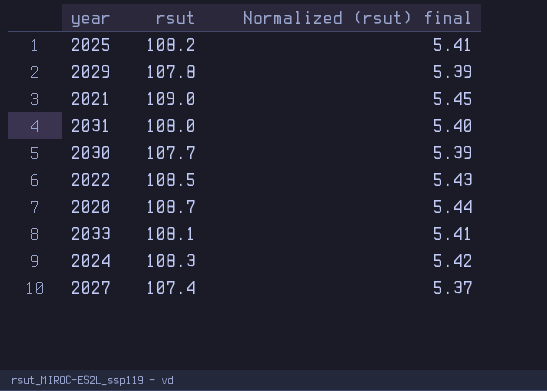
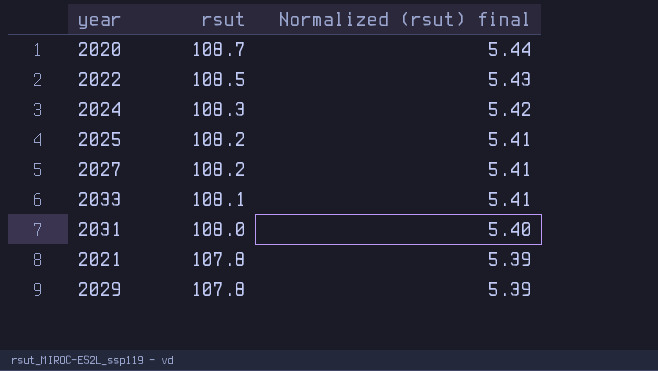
row order: none -> rsut descending
row 2030: 107.7 | 5.39 -> none
2027 | rsut: 107.4 -> 108.2
2027 | Normalized (rsut) final: 5.37 -> 5.41
2021 | rsut: 109.0 -> 107.8
2021 | Normalized (rsut) final: 5.45 -> 5.39

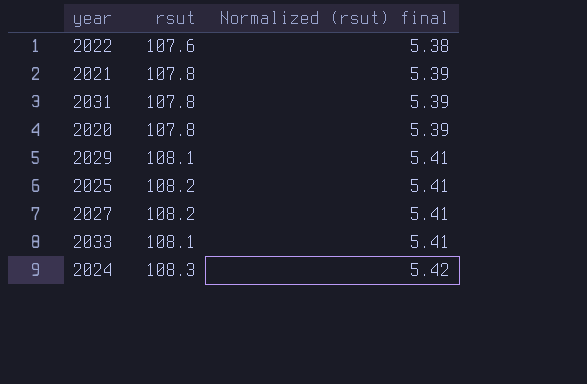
row order: rsut descending -> Normalized (rsut) final ascending
2022 | rsut: 108.5 -> 107.6
2022 | Normalized (rsut) final: 5.43 -> 5.38
2031 | rsut: 108.0 -> 107.8
2031 | Normalized (rsut) final: 5.40 -> 5.39
2020 | rsut: 108.7 -> 107.8
2020 | Normalized (rsut) final: 5.44 -> 5.39
2029 | rsut: 107.8 -> 108.1
2029 | Normalized (rsut) final: 5.39 -> 5.41

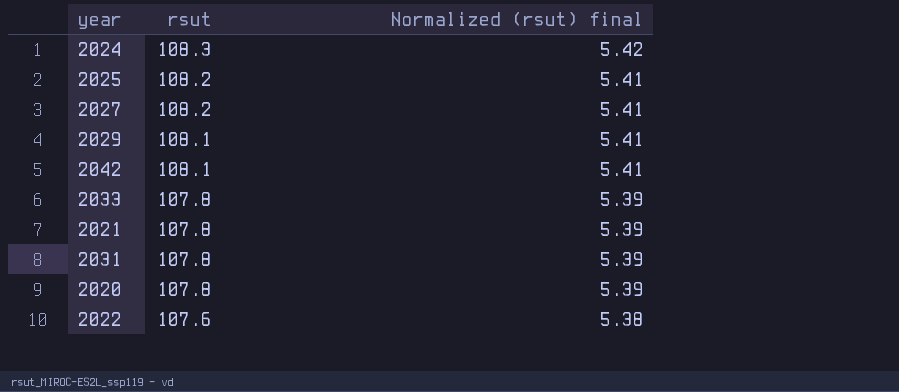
row order: Normalized (rsut) final ascending -> rsut descending
row 2042: none -> 108.1 | 5.41
2033 | rsut: 108.1 -> 107.8
2033 | Normalized (rsut) final: 5.41 -> 5.39

